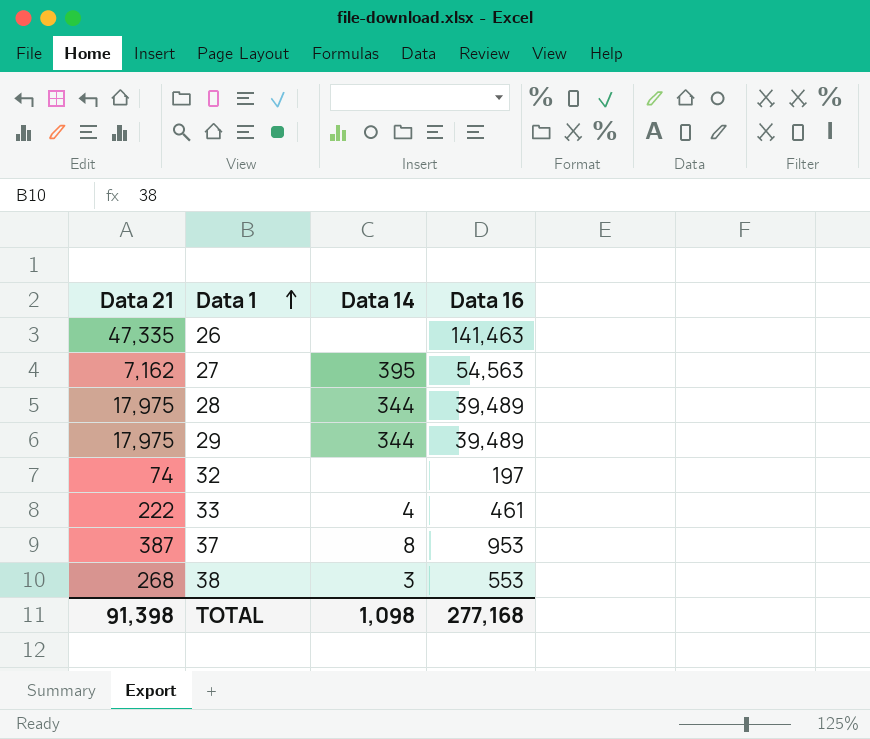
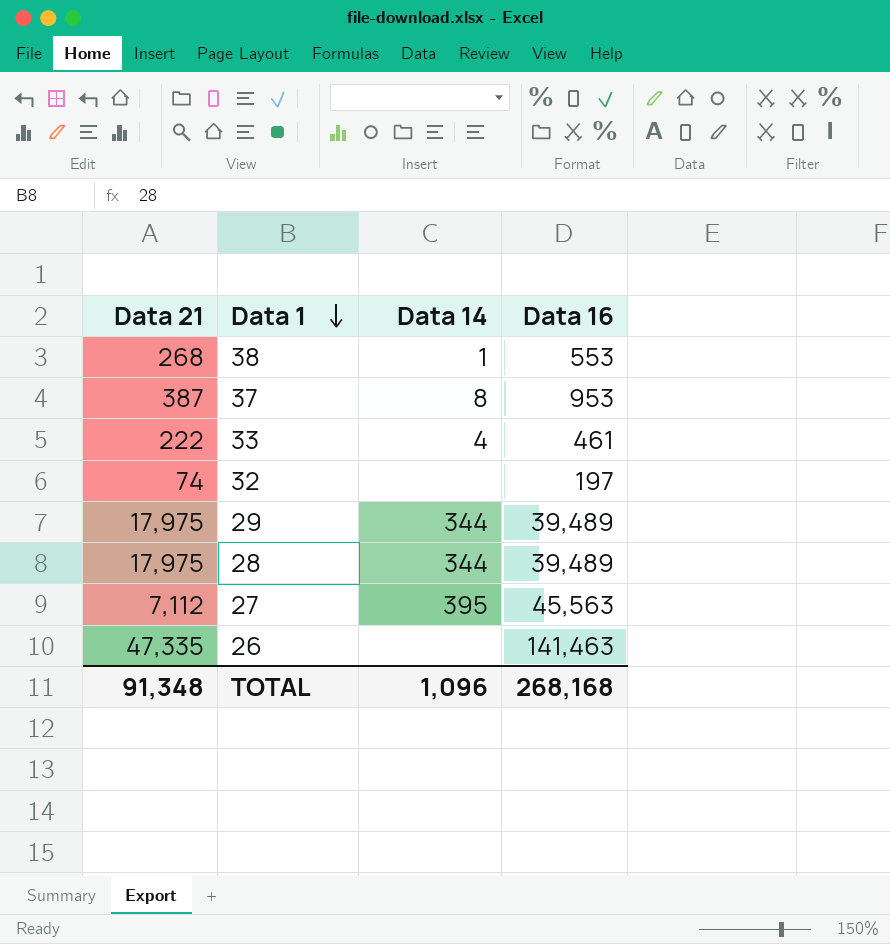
row order: Data 1 ascending -> Data 1 descending
38 | Data 14: 3 -> 1
27 | Data 21: 7,162 -> 7,112
27 | Data 16: 54,563 -> 45,563
TOTAL | Data 21: 91,398 -> 91,348
TOTAL | Data 14: 1,098 -> 1,096
TOTAL | Data 16: 277,168 -> 268,168

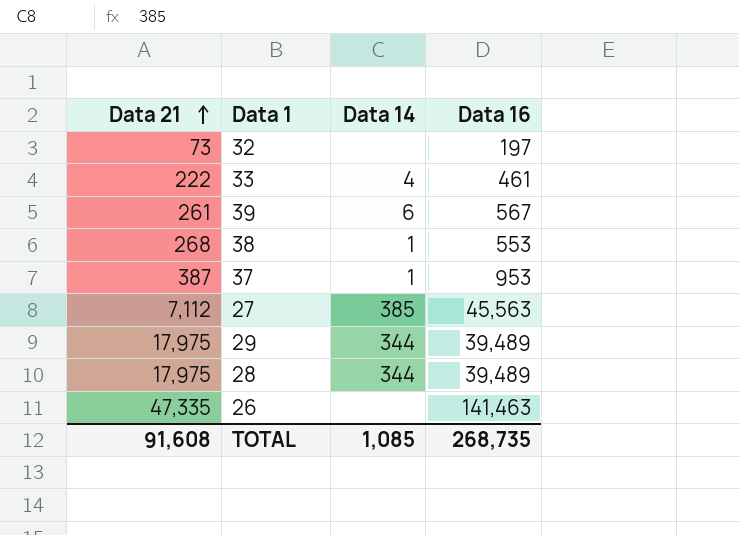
row order: Data 1 descending -> Data 21 ascending
32 | Data 21: 74 -> 73
row 39: none -> 261 | 6 | 567
37 | Data 14: 8 -> 1
27 | Data 14: 395 -> 385
TOTAL | Data 21: 91,348 -> 91,608
TOTAL | Data 14: 1,096 -> 1,085
TOTAL | Data 16: 268,168 -> 268,735

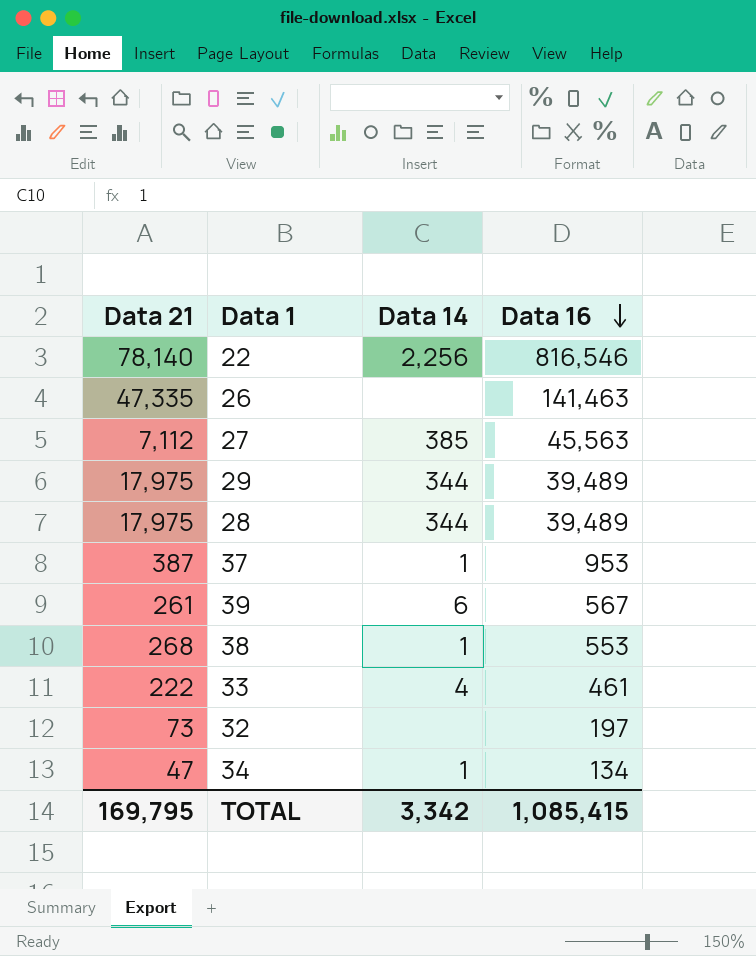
row order: Data 21 ascending -> Data 16 descending
row 22: none -> 78,140 | 2,256 | 816,546
row 34: none -> 47 | 1 | 134
TOTAL | Data 21: 91,608 -> 169,795
TOTAL | Data 14: 1,085 -> 3,342
TOTAL | Data 16: 268,735 -> 1,085,415

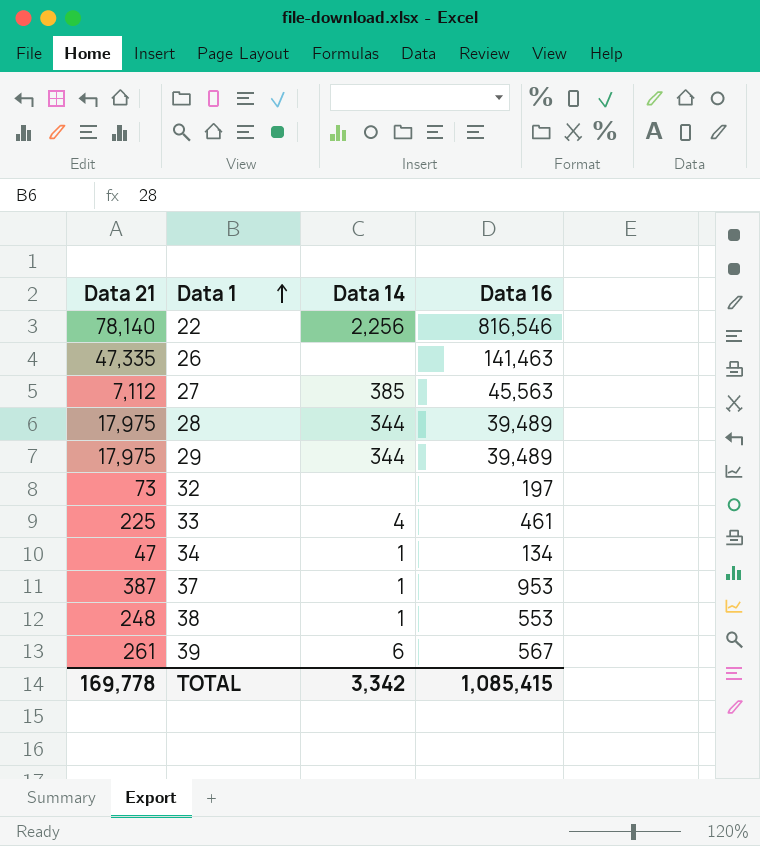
row order: Data 16 descending -> Data 1 ascending
33 | Data 21: 222 -> 225
38 | Data 21: 268 -> 248
TOTAL | Data 21: 169,795 -> 169,778

